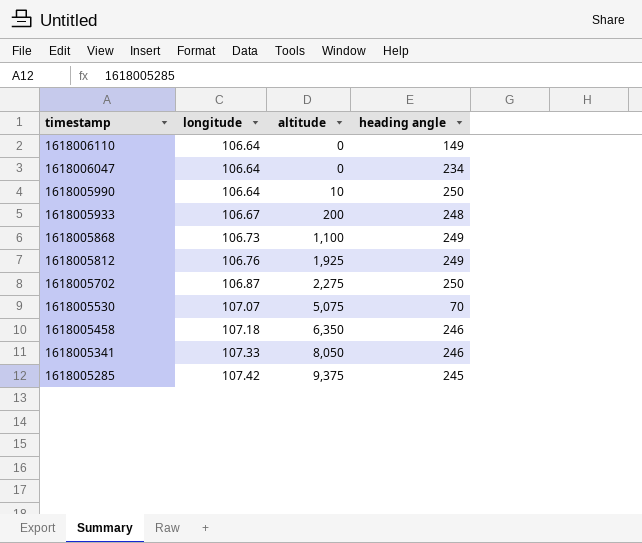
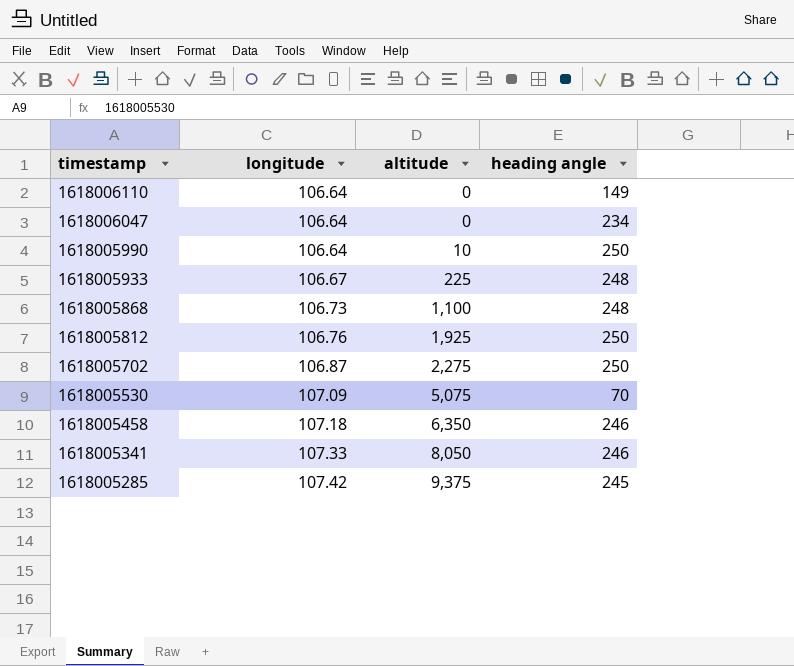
1618005933 | altitude: 200 -> 225
1618005868 | heading angle: 249 -> 248
1618005812 | heading angle: 249 -> 250
1618005530 | longitude: 107.07 -> 107.09

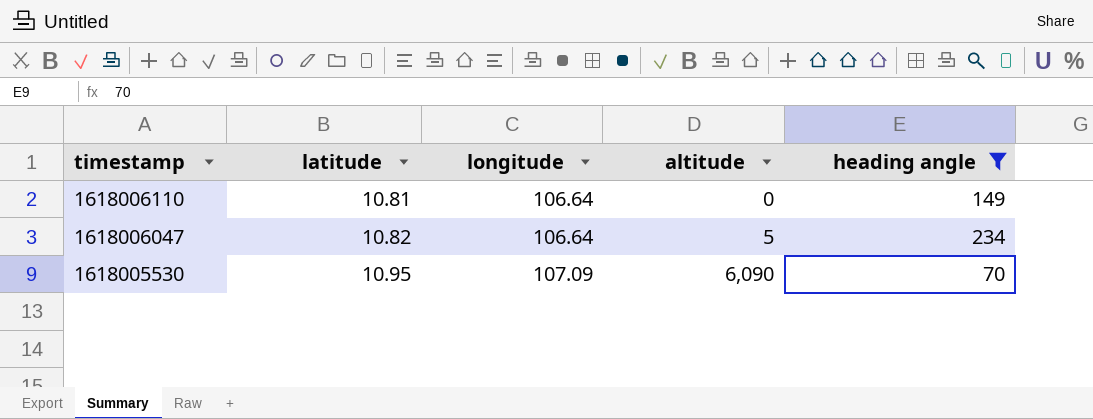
filter: none -> heading angle <= 234
column latitude | position: none -> 2
1618006047 | altitude: 0 -> 5
1618005530 | altitude: 5,075 -> 6,090

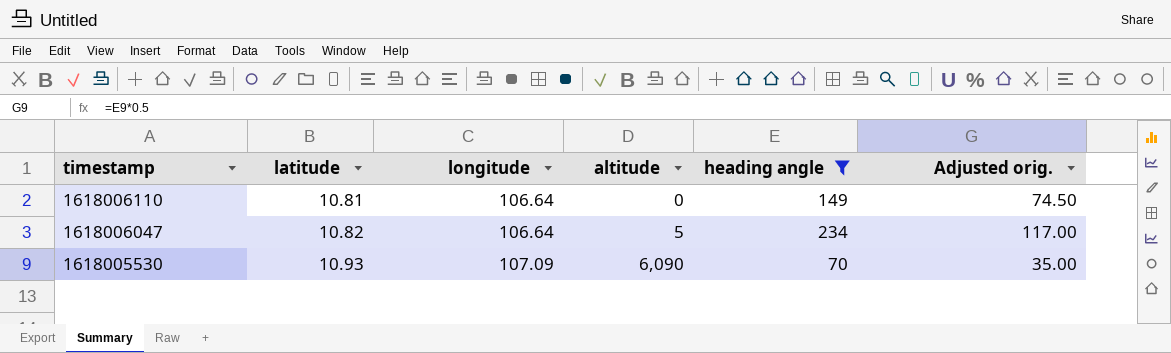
column Adjusted orig. | formula: none -> [heading angle] * 0.5
1618005530 | latitude: 10.95 -> 10.93

